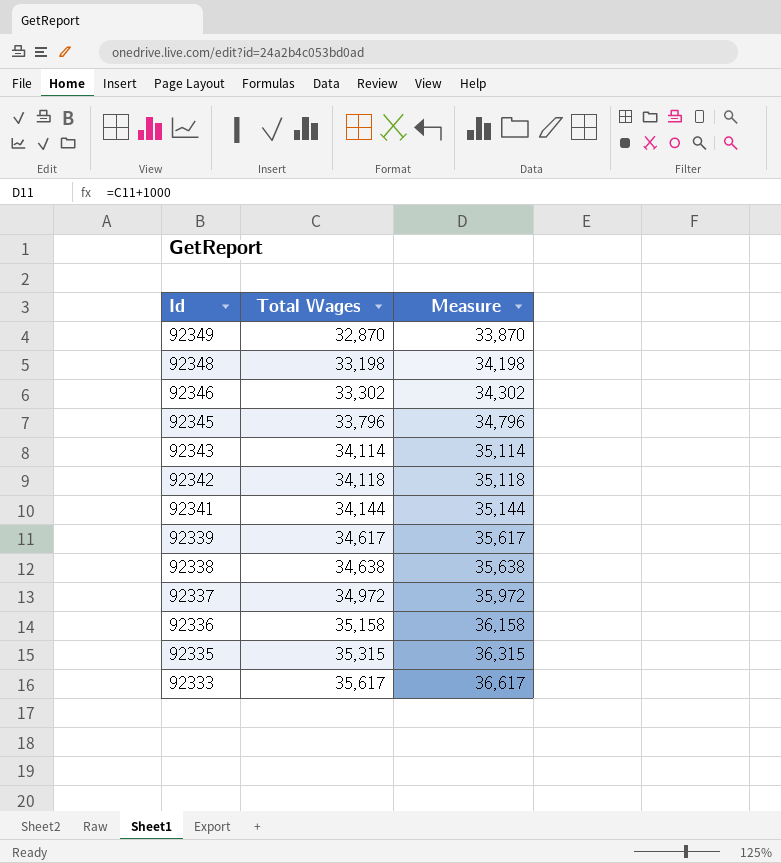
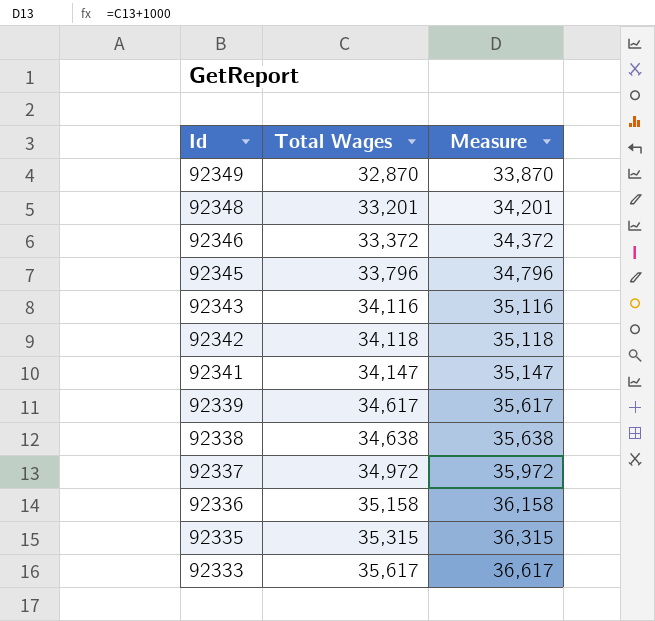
92348 | Total Wages: 33,198 -> 33,201
92348 | Measure: 34,198 -> 34,201
92346 | Total Wages: 33,302 -> 33,372
92346 | Measure: 34,302 -> 34,372
92343 | Total Wages: 34,114 -> 34,116
92343 | Measure: 35,114 -> 35,116
92341 | Total Wages: 34,144 -> 34,147
92341 | Measure: 35,144 -> 35,147

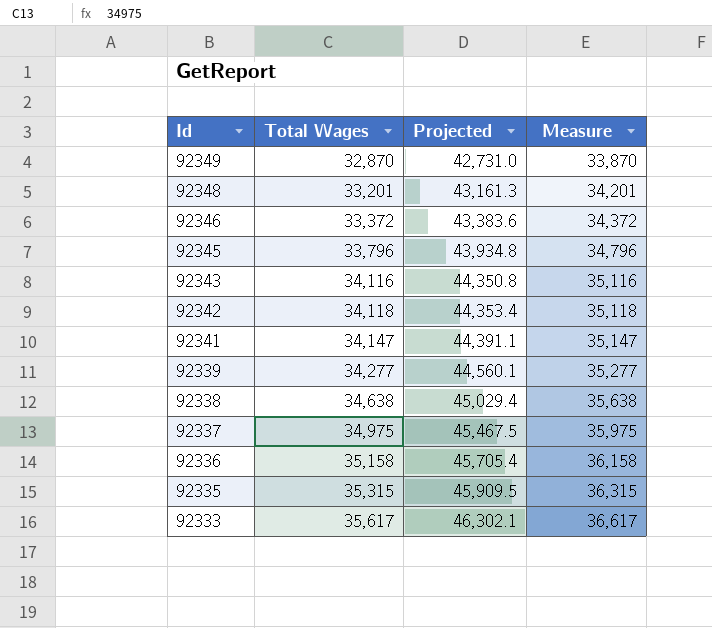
column Projected | formula: none -> [Total Wages] * 1.3
92339 | Total Wages: 34,617 -> 34,277
92339 | Measure: 35,617 -> 35,277
92337 | Total Wages: 34,972 -> 34,975
92337 | Measure: 35,972 -> 35,975

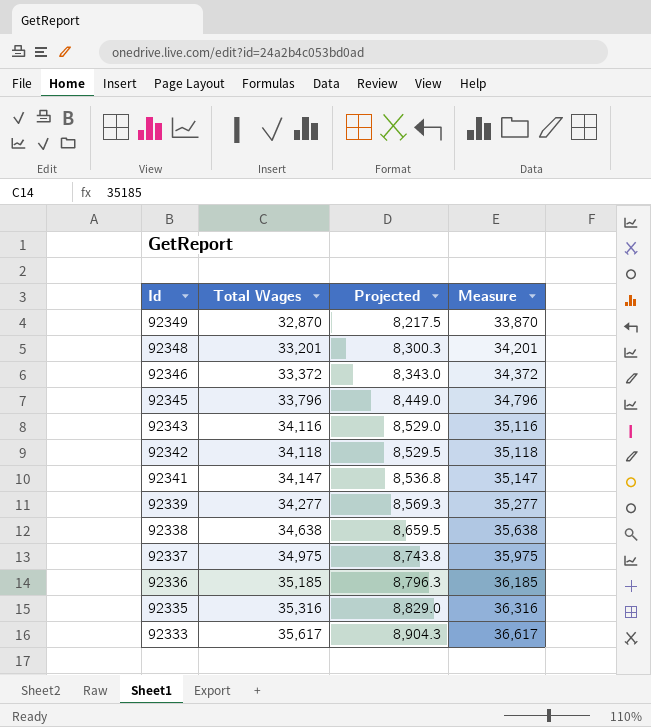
column Projected | formula: [Total Wages] * 1.3 -> [Total Wages] * 0.25
92336 | Total Wages: 35,158 -> 35,185
92336 | Measure: 36,158 -> 36,185
92335 | Total Wages: 35,315 -> 35,316
92335 | Measure: 36,315 -> 36,316

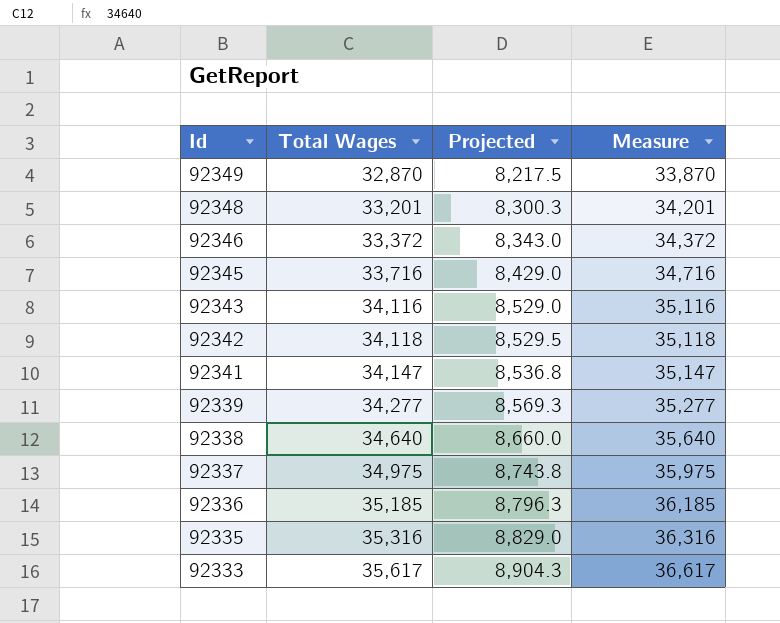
92345 | Total Wages: 33,796 -> 33,716
92345 | Projected: 8,449.0 -> 8,429.0
92345 | Measure: 34,796 -> 34,716
92338 | Total Wages: 34,638 -> 34,640
92338 | Projected: 8,659.5 -> 8,660.0
92338 | Measure: 35,638 -> 35,640

